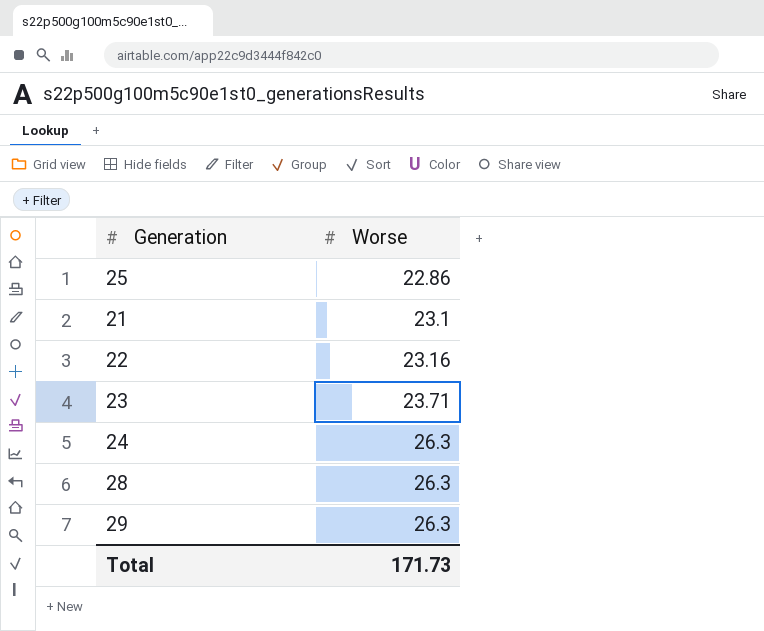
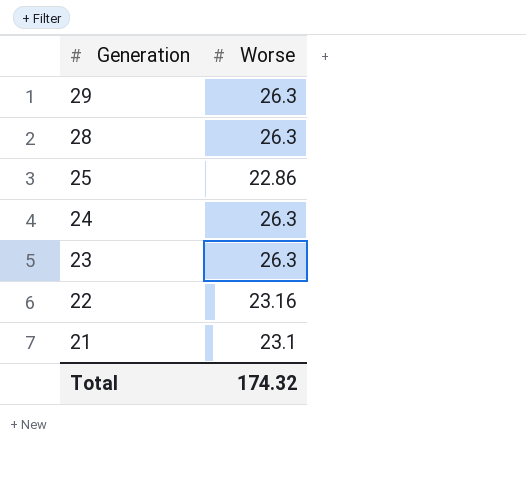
row order: Worse ascending -> Generation descending
23 | Worse: 23.71 -> 26.3
Total | Worse: 171.73 -> 174.32

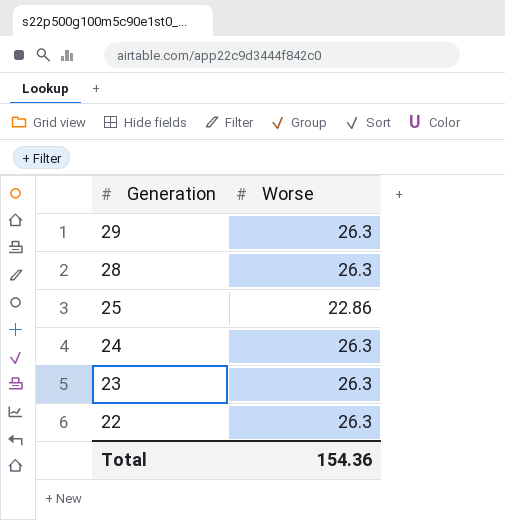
row 21: 23.1 -> none
22 | Worse: 23.16 -> 26.3
Total | Worse: 174.32 -> 154.36

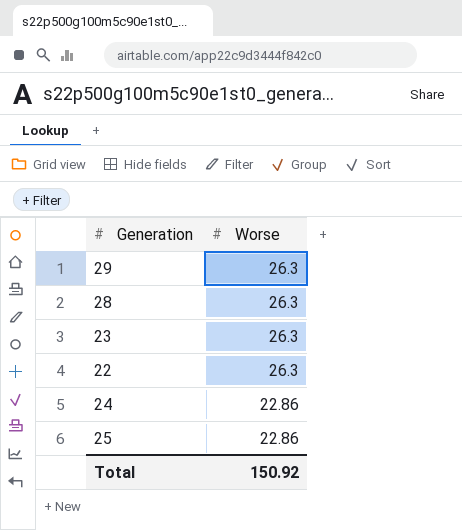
row order: Generation descending -> Worse descending
24 | Worse: 26.3 -> 22.86
Total | Worse: 154.36 -> 150.92

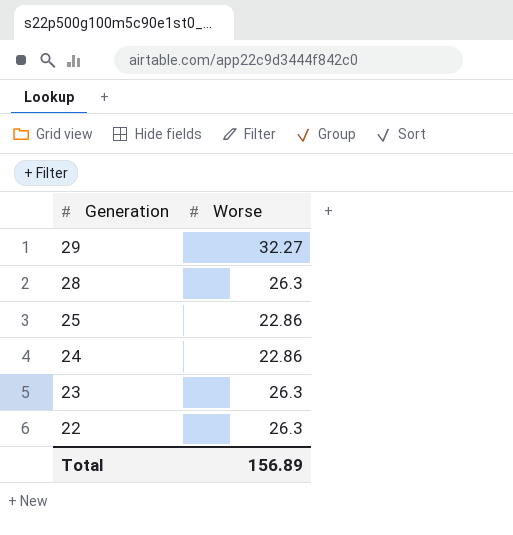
row order: Worse descending -> Generation descending
29 | Worse: 26.3 -> 32.27
Total | Worse: 150.92 -> 156.89

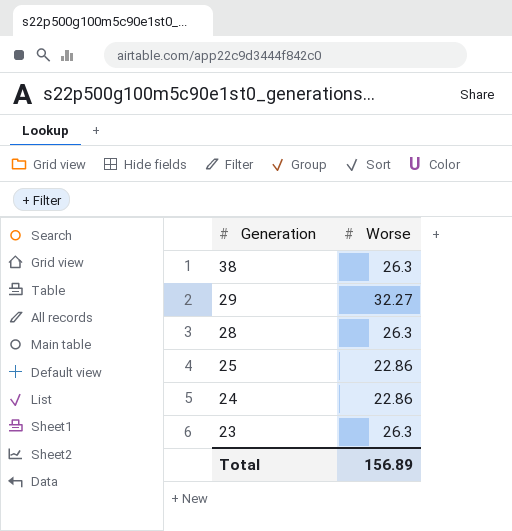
row 22: 26.3 -> none
row 38: none -> 26.3

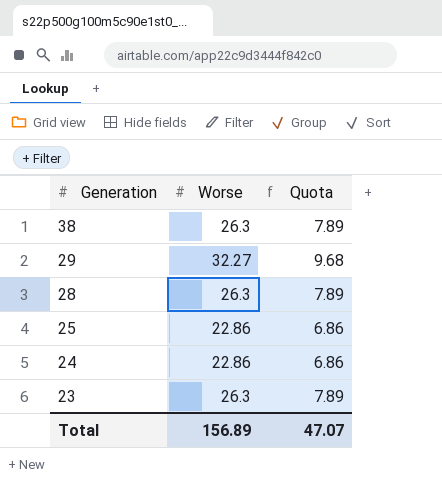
column Quota | formula: none -> [Worse] * 0.3

